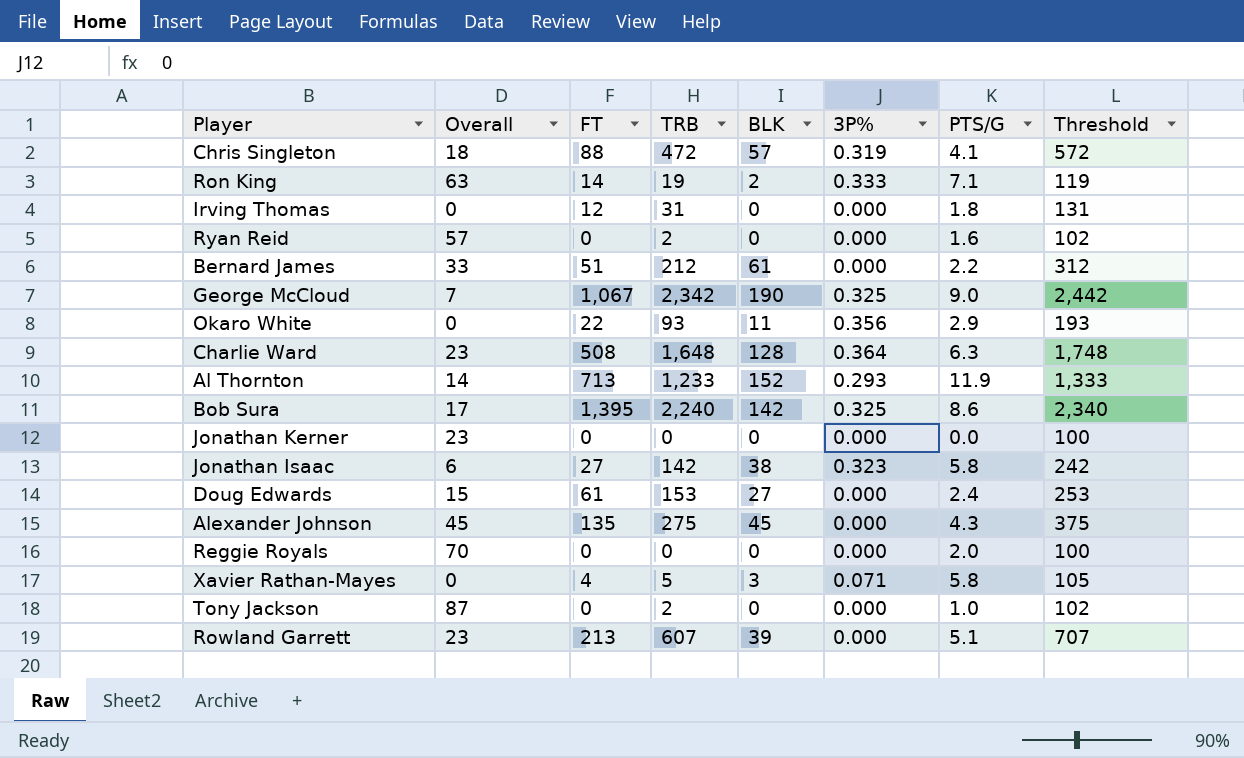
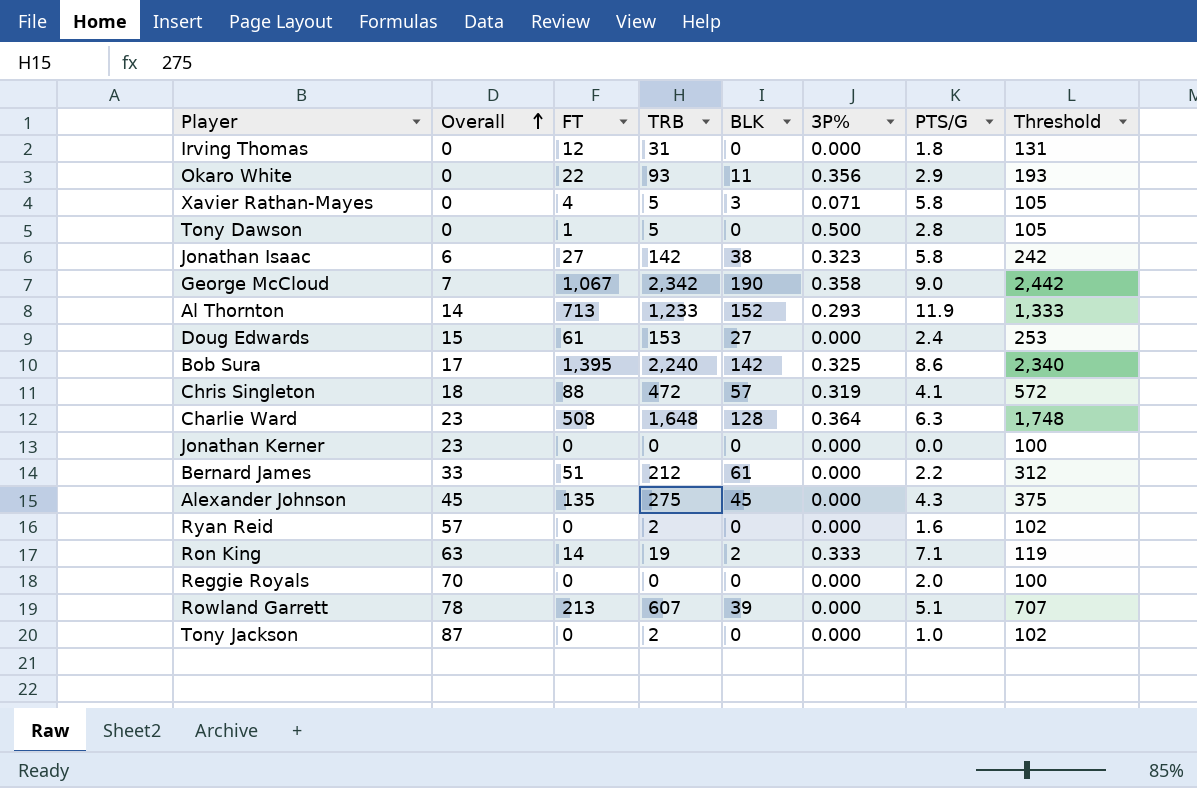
row order: none -> Overall ascending
row Tony Dawson: none -> 0 | 1 | 5 | 0 | 0.500 | 2.8 | 105
George McCloud | 3P%: 0.325 -> 0.358
Rowland Garrett | Overall: 23 -> 78

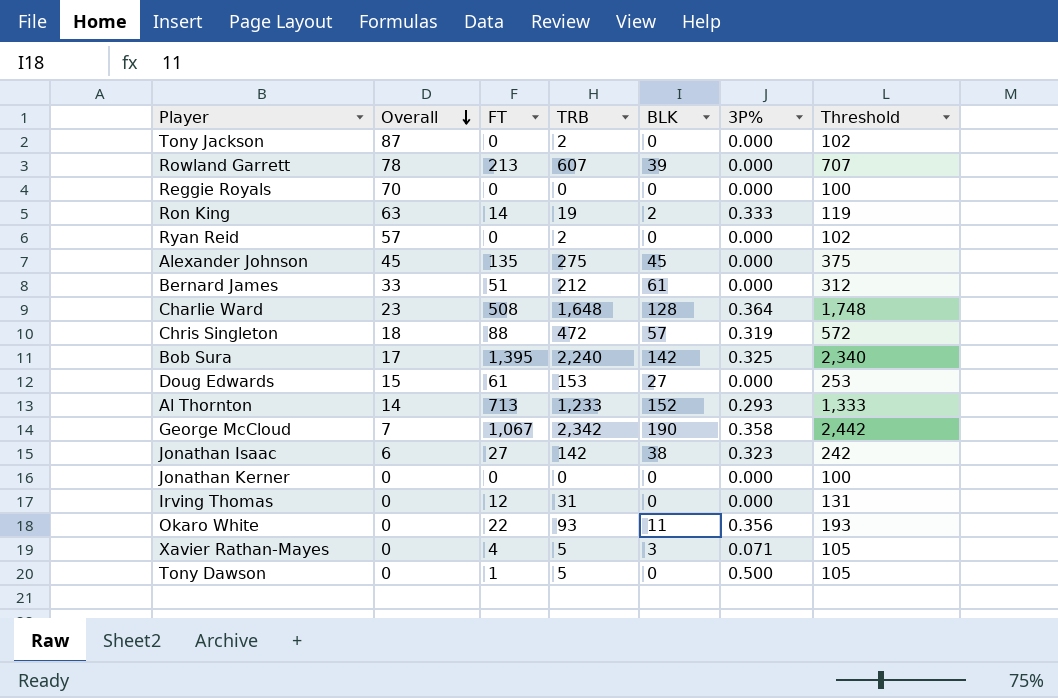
row order: Overall ascending -> Overall descending
column PTS/G | position: 7 -> none
Jonathan Kerner | Overall: 23 -> 0

